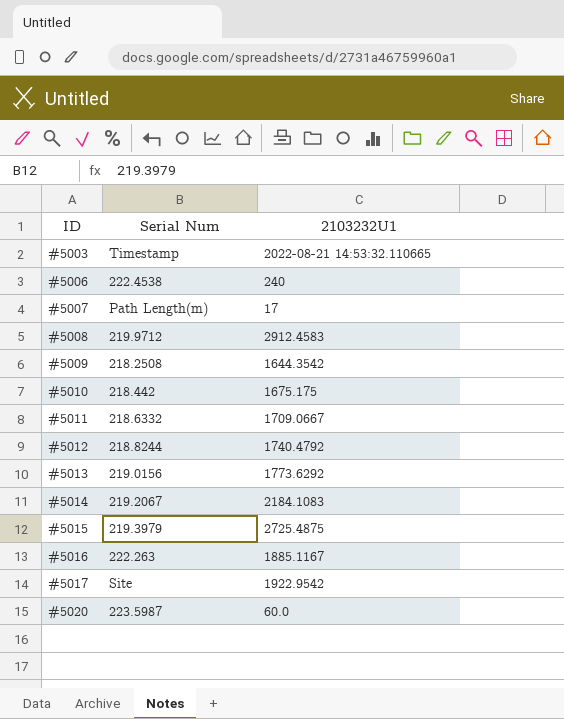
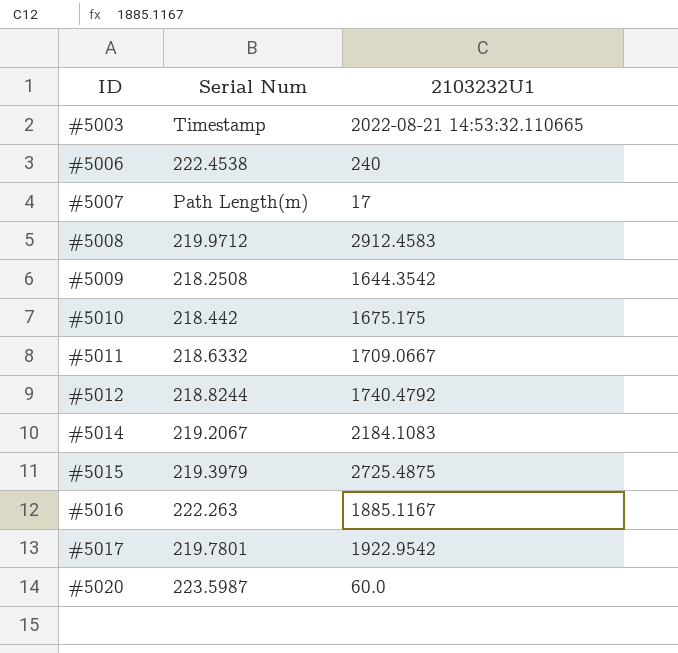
row #5013: 219.0156 | 1773.6292 -> none
#5017 | Serial Num: Site -> 219.7801

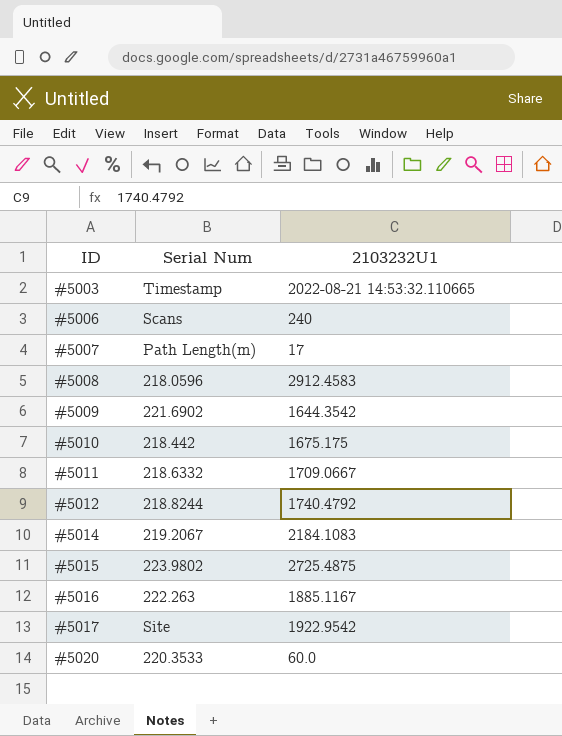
#5006 | Serial Num: 222.4538 -> Scans
#5008 | Serial Num: 219.9712 -> 218.0596
#5009 | Serial Num: 218.2508 -> 221.6902
#5015 | Serial Num: 219.3979 -> 223.9802
#5017 | Serial Num: 219.7801 -> Site
#5020 | Serial Num: 223.5987 -> 220.3533

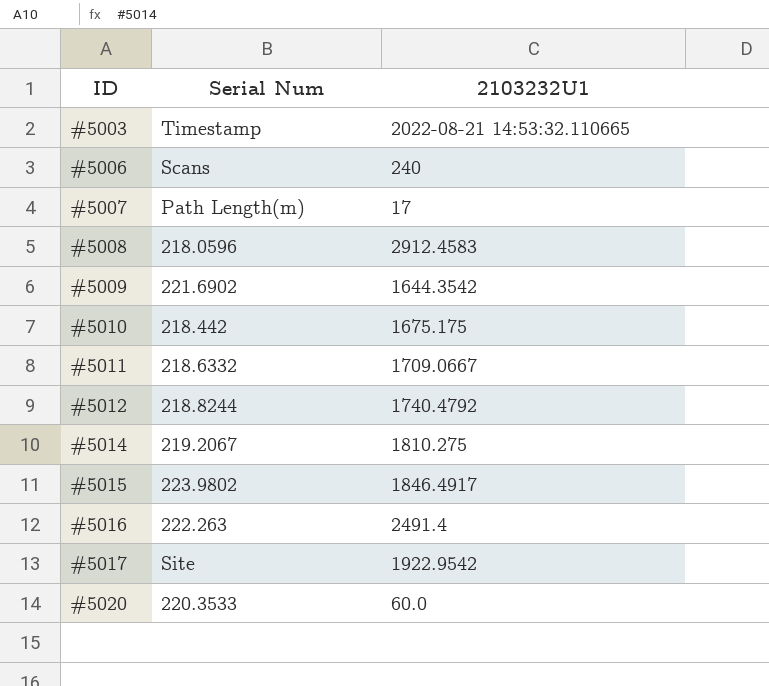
#5014 | 2103232U1: 2184.1083 -> 1810.275
#5015 | 2103232U1: 2725.4875 -> 1846.4917
#5016 | 2103232U1: 1885.1167 -> 2491.4

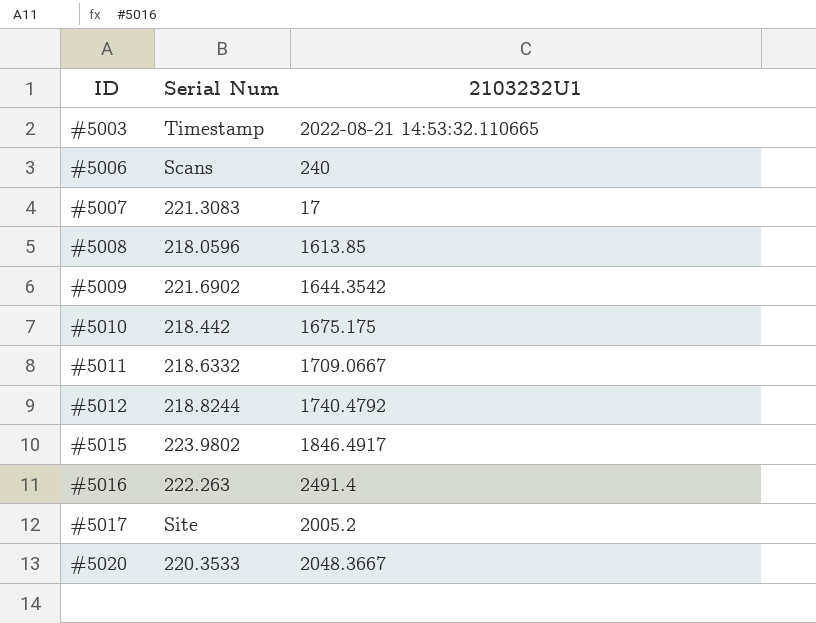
row #5014: 219.2067 | 1810.275 -> none
#5007 | Serial Num: Path Length(m) -> 221.3083
#5008 | 2103232U1: 2912.4583 -> 1613.85
#5017 | 2103232U1: 1922.9542 -> 2005.2
#5020 | 2103232U1: 60.0 -> 2048.3667

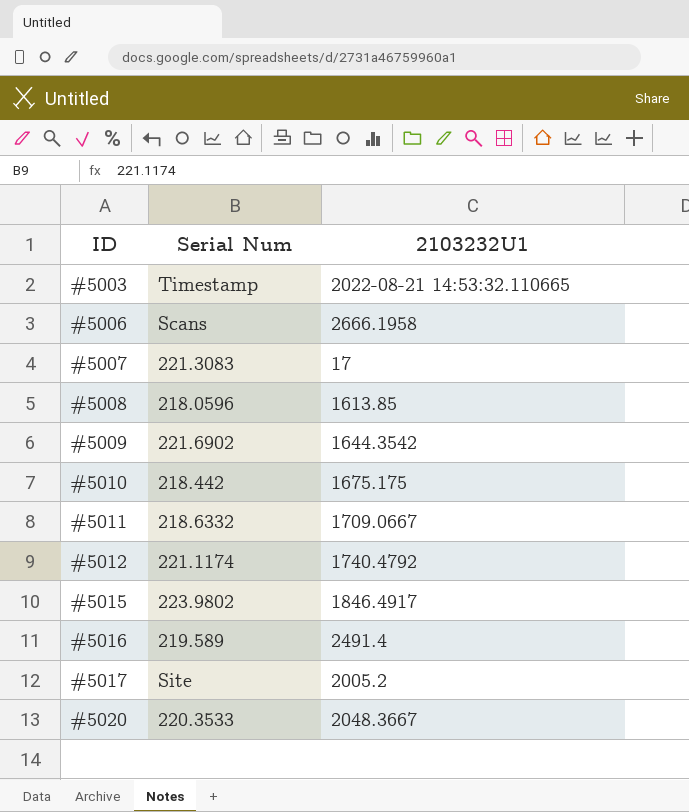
#5006 | 2103232U1: 240 -> 2666.1958
#5012 | Serial Num: 218.8244 -> 221.1174
#5016 | Serial Num: 222.263 -> 219.589

